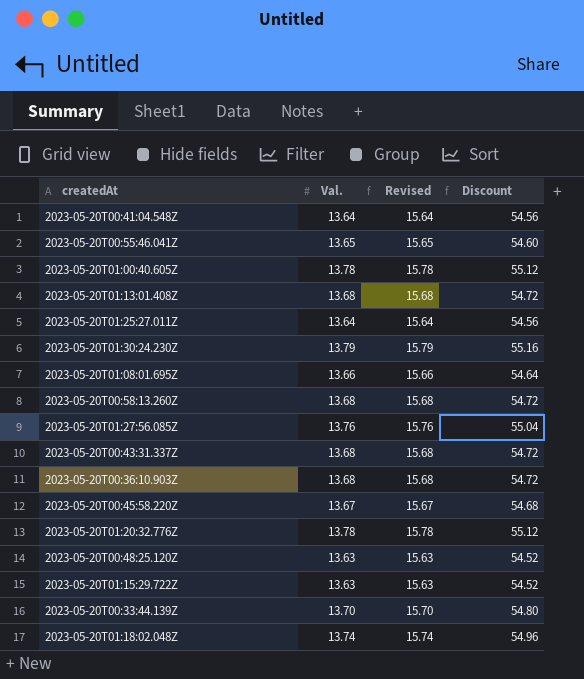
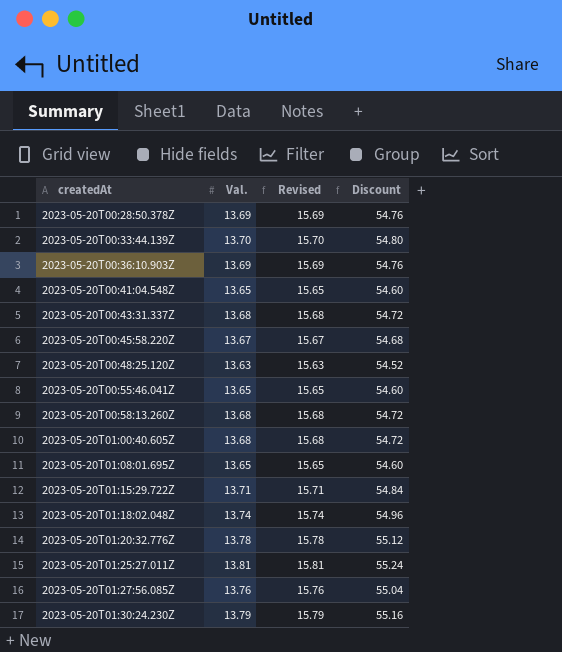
row order: none -> createdAt ascending
row 2023-05-20T01:13:01.408Z: 13.68 | 15.68 | 54.72 -> none
row 2023-05-20T00:28:50.378Z: none -> 13.69 | 15.69 | 54.76
2023-05-20T00:36:10.903Z | Val.: 13.68 -> 13.69
2023-05-20T00:36:10.903Z | Revised: 15.68 -> 15.69
2023-05-20T00:36:10.903Z | Discount: 54.72 -> 54.76
2023-05-20T00:41:04.548Z | Val.: 13.64 -> 13.65
2023-05-20T00:41:04.548Z | Revised: 15.64 -> 15.65
2023-05-20T00:41:04.548Z | Discount: 54.56 -> 54.60
2023-05-20T01:00:40.605Z | Val.: 13.78 -> 13.68
2023-05-20T01:00:40.605Z | Revised: 15.78 -> 15.68
2023-05-20T01:00:40.605Z | Discount: 55.12 -> 54.72
2023-05-20T01:08:01.695Z | Val.: 13.66 -> 13.65
2023-05-20T01:08:01.695Z | Revised: 15.66 -> 15.65
2023-05-20T01:08:01.695Z | Discount: 54.64 -> 54.60
2023-05-20T01:15:29.722Z | Val.: 13.63 -> 13.71
2023-05-20T01:15:29.722Z | Revised: 15.63 -> 15.71
2023-05-20T01:15:29.722Z | Discount: 54.52 -> 54.84
2023-05-20T01:25:27.011Z | Val.: 13.64 -> 13.81
2023-05-20T01:25:27.011Z | Revised: 15.64 -> 15.81
2023-05-20T01:25:27.011Z | Discount: 54.56 -> 55.24

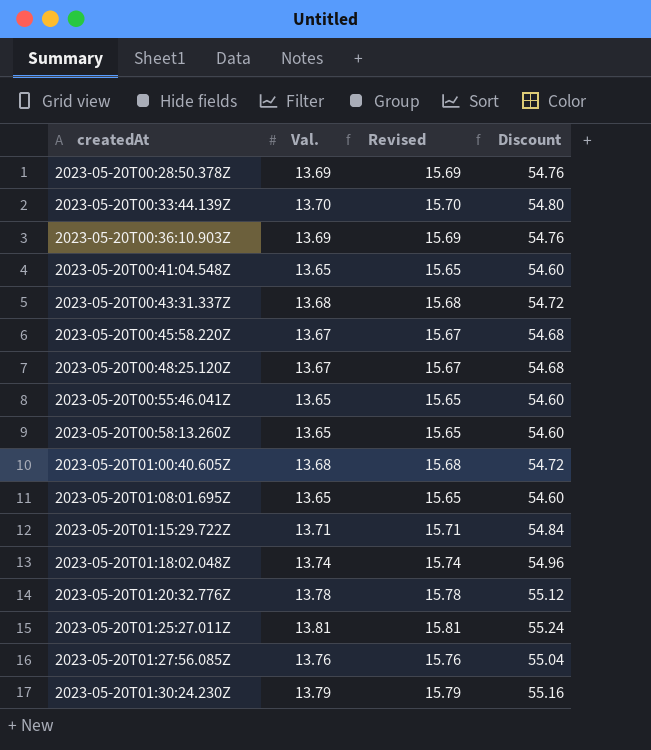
2023-05-20T00:48:25.120Z | Val.: 13.63 -> 13.67
2023-05-20T00:48:25.120Z | Revised: 15.63 -> 15.67
2023-05-20T00:48:25.120Z | Discount: 54.52 -> 54.68
2023-05-20T00:58:13.260Z | Val.: 13.68 -> 13.65
2023-05-20T00:58:13.260Z | Revised: 15.68 -> 15.65
2023-05-20T00:58:13.260Z | Discount: 54.72 -> 54.60

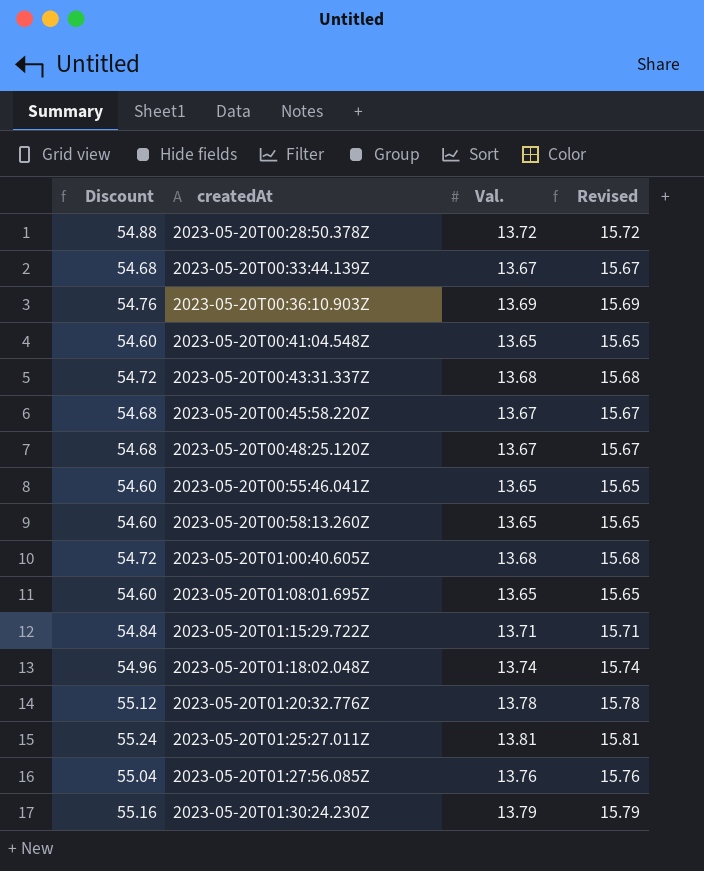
column Discount | position: 4 -> 1
2023-05-20T00:28:50.378Z | Discount: 54.76 -> 54.88
2023-05-20T00:28:50.378Z | Val.: 13.69 -> 13.72
2023-05-20T00:28:50.378Z | Revised: 15.69 -> 15.72
2023-05-20T00:33:44.139Z | Discount: 54.80 -> 54.68
2023-05-20T00:33:44.139Z | Val.: 13.70 -> 13.67
2023-05-20T00:33:44.139Z | Revised: 15.70 -> 15.67

